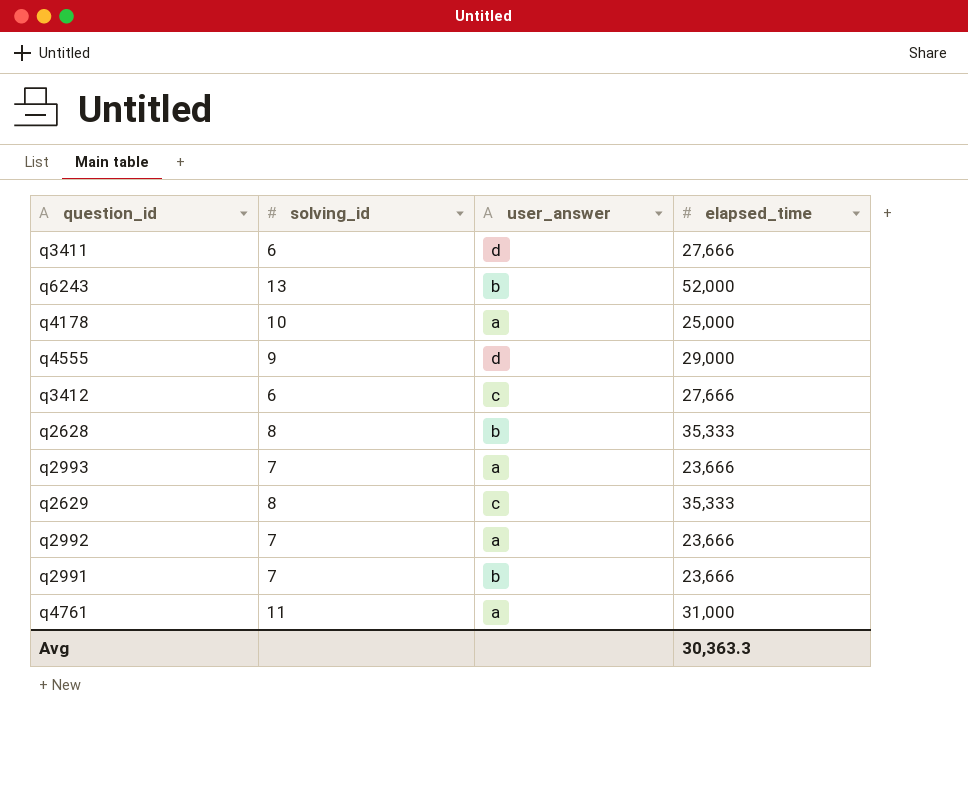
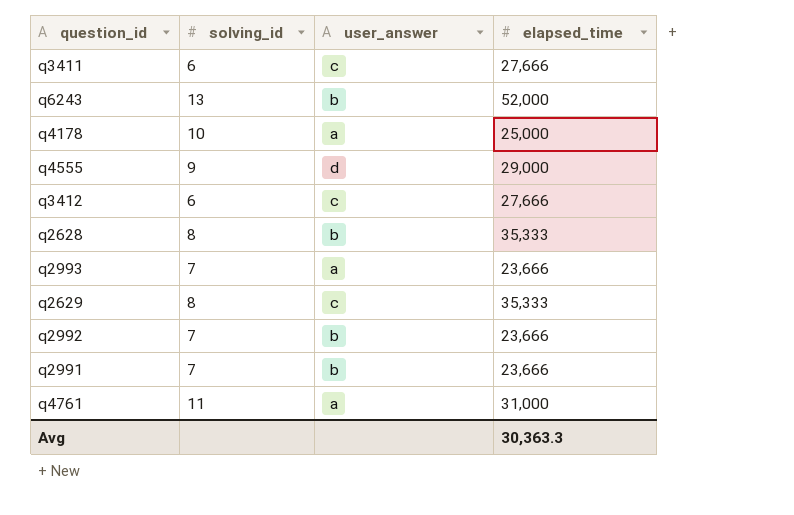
q3411 | user_answer: d -> c
q2992 | user_answer: a -> b

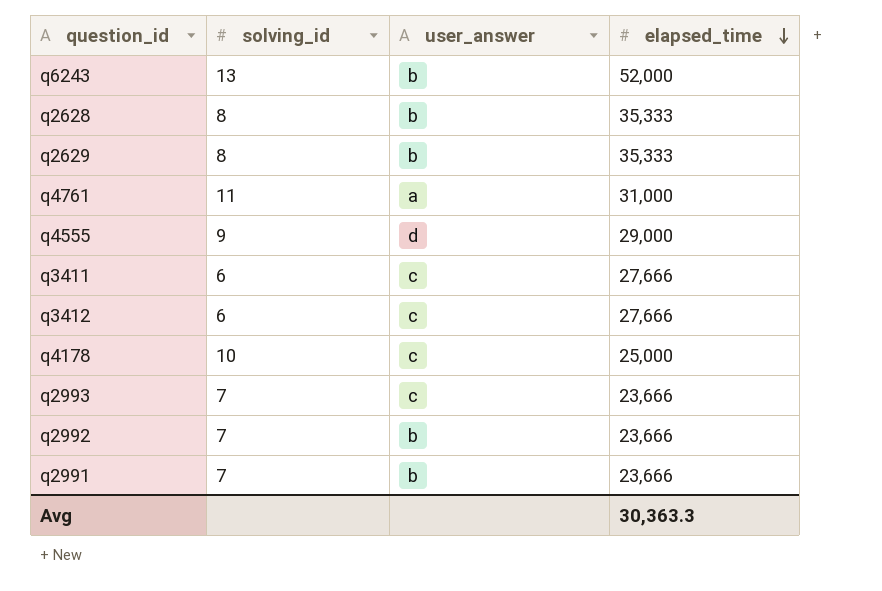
row order: none -> elapsed_time descending
q2629 | user_answer: c -> b
q4178 | user_answer: a -> c
q2993 | user_answer: a -> c

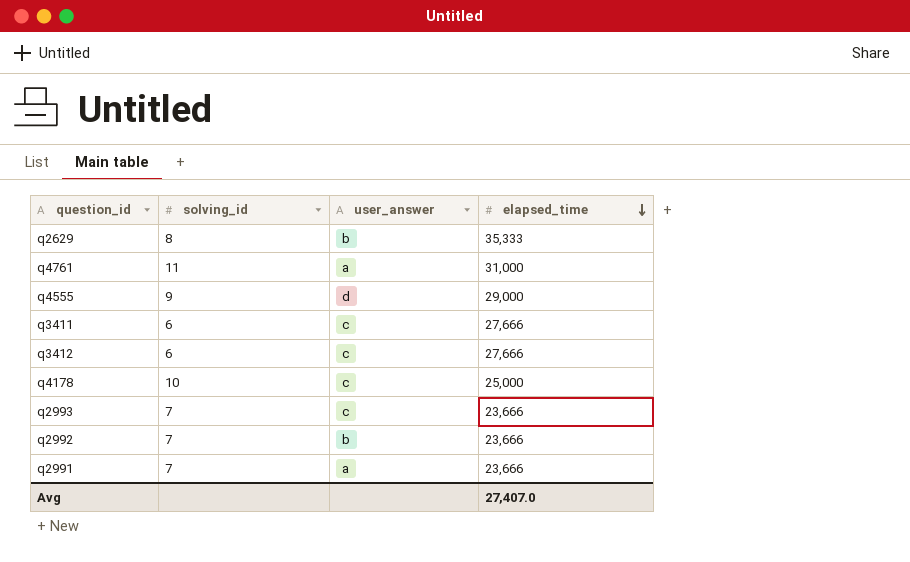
row q6243: 13 | b | 52,000 -> none
row q2628: 8 | b | 35,333 -> none
q2991 | user_answer: b -> a
Avg | elapsed_time: 30,363.3 -> 27,407.0

